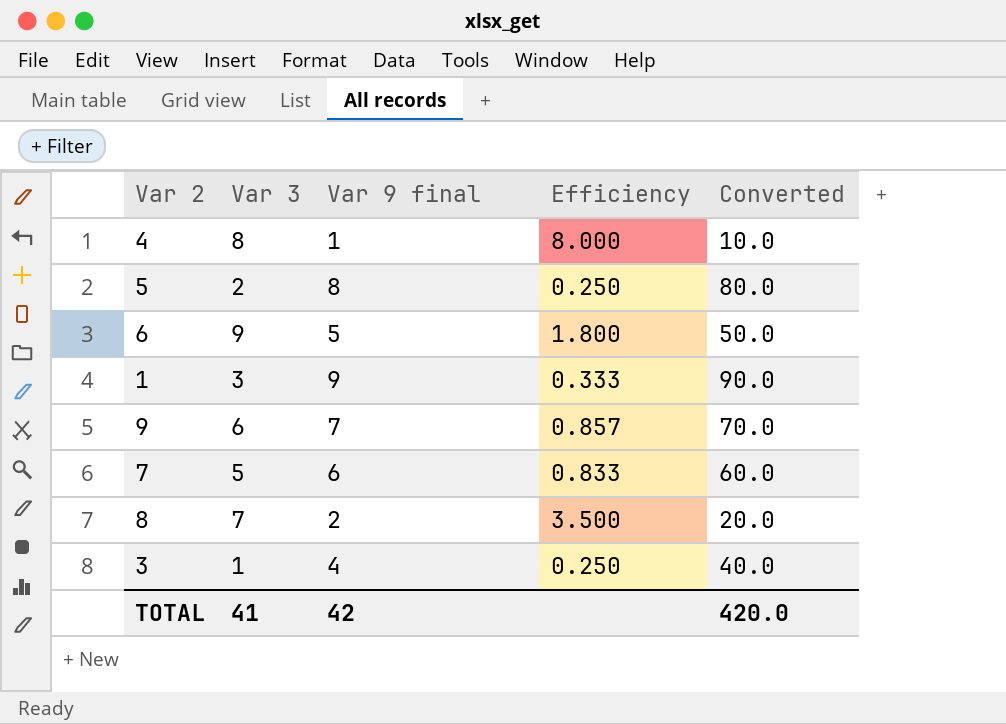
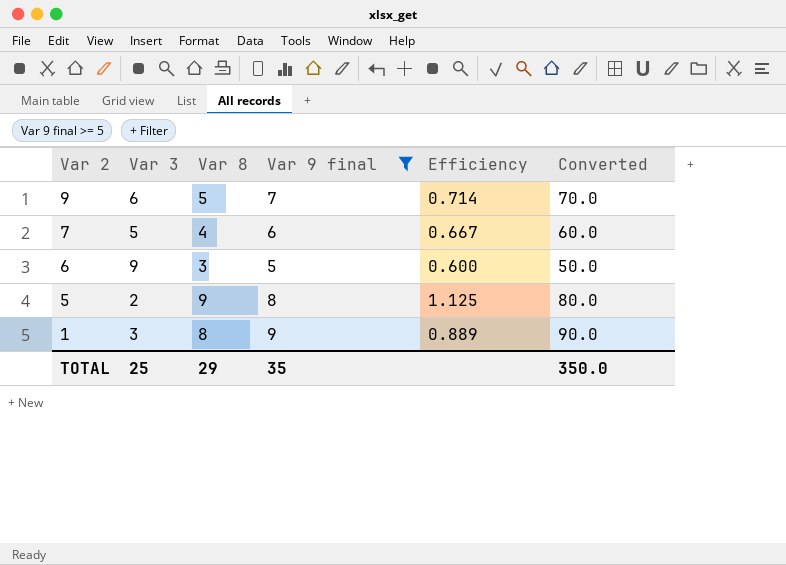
filter: none -> Var 9 final >= 5
row order: none -> Var 2 descending
column Var 8 | position: none -> 3
column Efficiency | formula: [Var 3] / [Var 9 final] -> [Var 8] / [Var 9 final]
TOTAL | Var 3: 41 -> 25
TOTAL | Var 9 final: 42 -> 35
TOTAL | Converted: 420.0 -> 350.0

